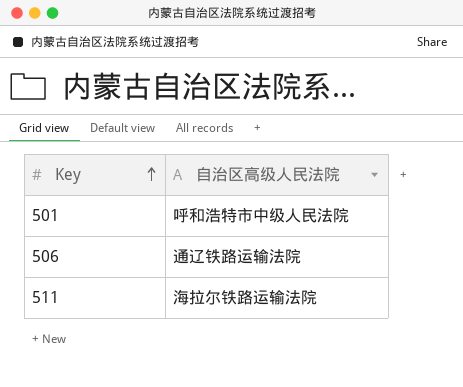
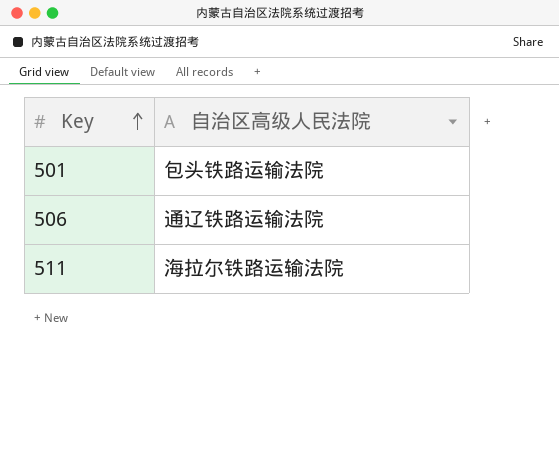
501 | 自治区高级人民法院: 呼和浩特市中级人民法院 -> 包头铁路运输法院

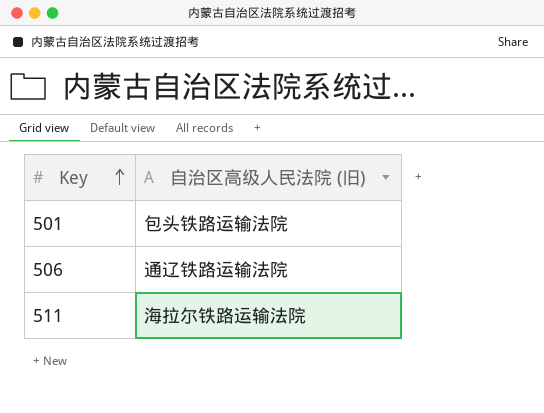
column name: 自治区高级人民法院 -> 自治区高级人民法院 (旧)

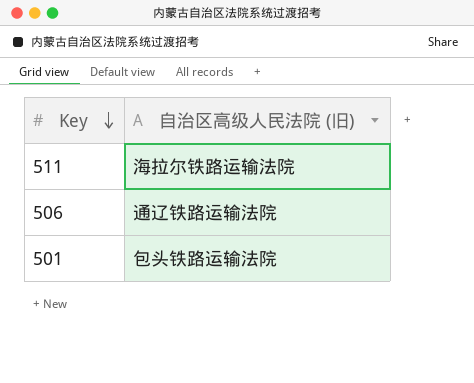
row order: Key ascending -> Key descending

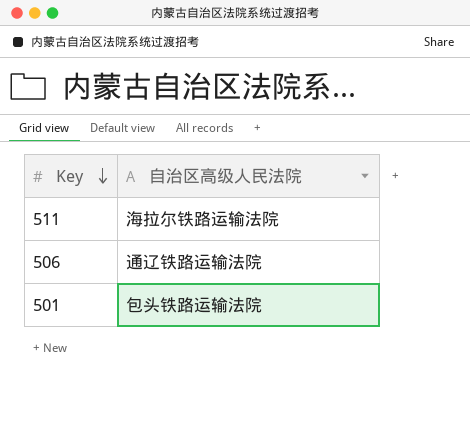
column name: 自治区高级人民法院 (旧) -> 自治区高级人民法院

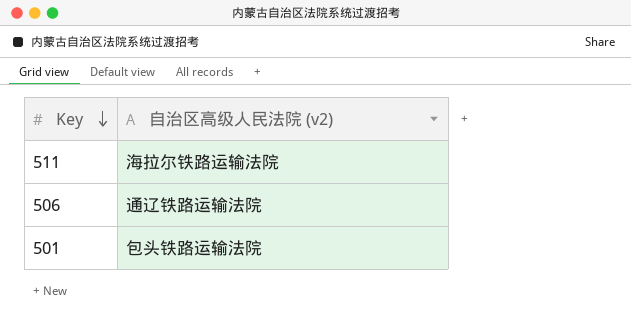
column name: 自治区高级人民法院 -> 自治区高级人民法院 (v2)

